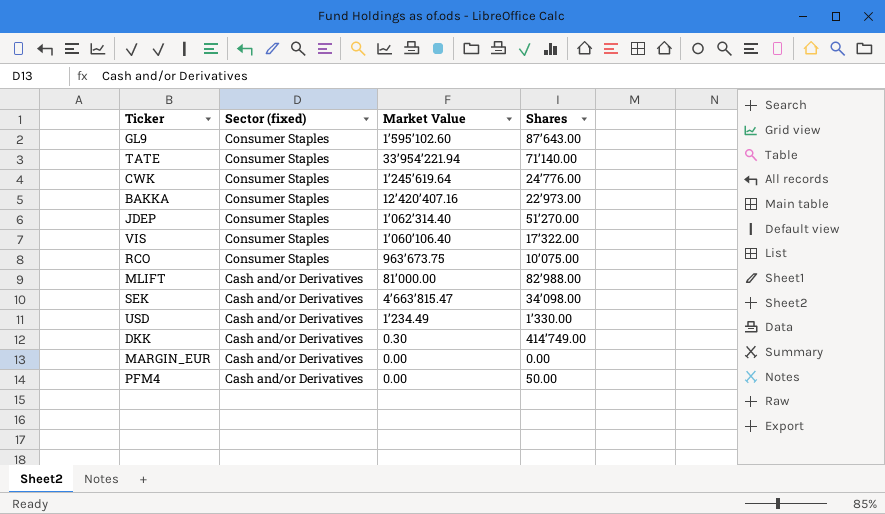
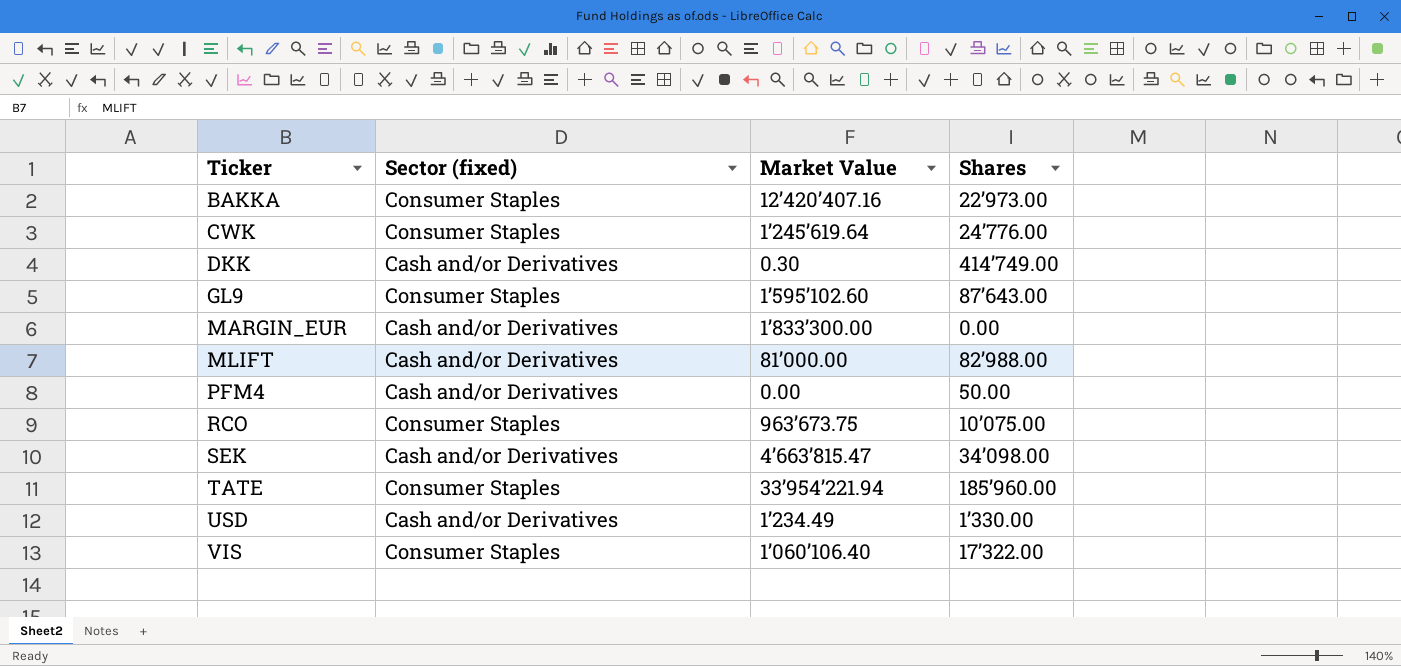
row order: Sector (fixed) descending -> Ticker ascending
row JDEP: Consumer Staples | 1’062’314.40 | 51’270.00 -> none
MARGIN_EUR | Market Value: 0.00 -> 1’833’300.00
TATE | Shares: 71’140.00 -> 185’960.00

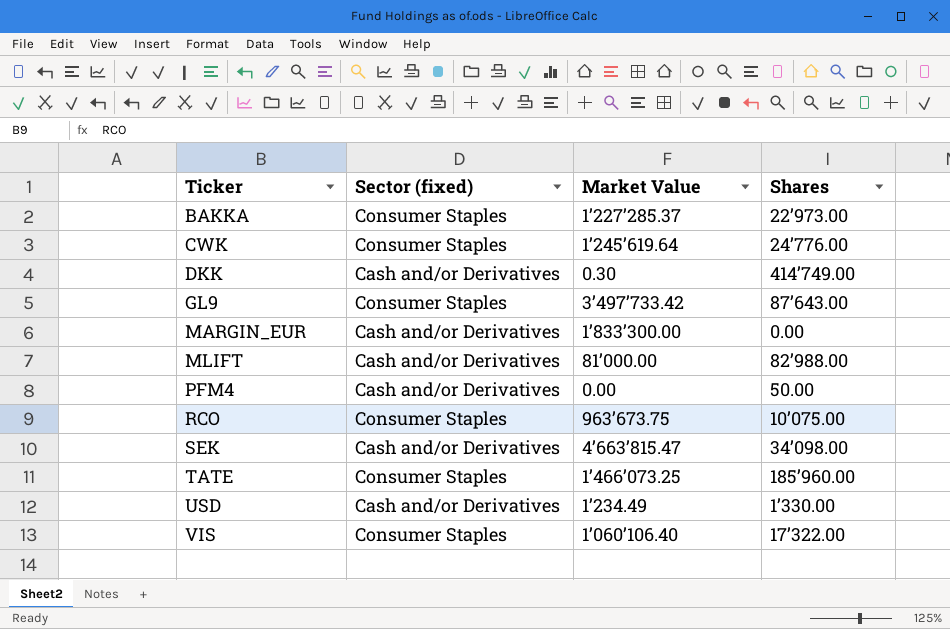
BAKKA | Market Value: 12’420’407.16 -> 1’227’285.37
GL9 | Market Value: 1’595’102.60 -> 3’497’733.42
TATE | Market Value: 33’954’221.94 -> 1’466’073.25

